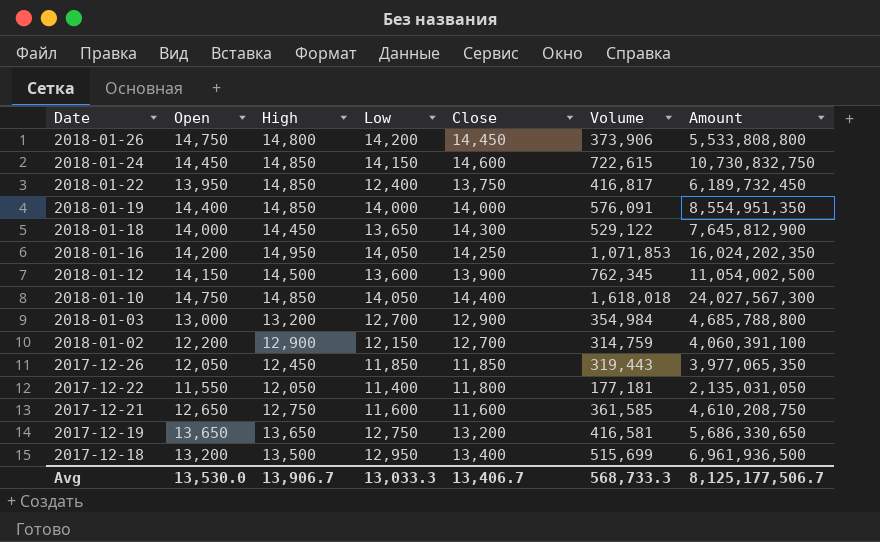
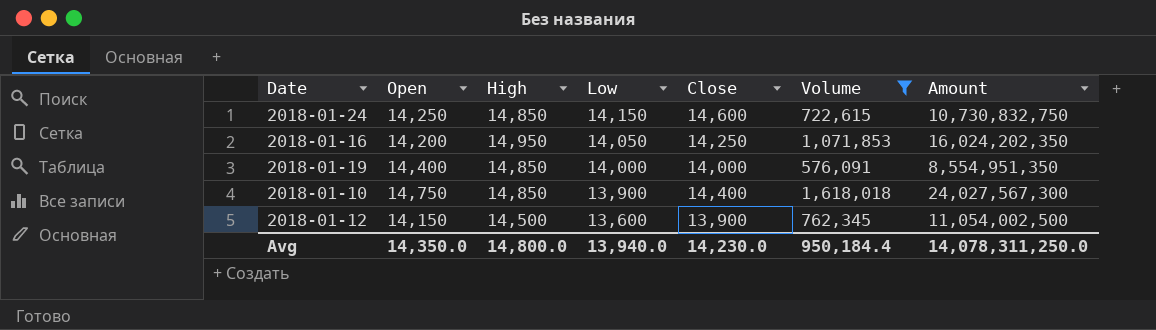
filter: none -> Volume >= 576,091
row order: Date descending -> Low descending
2018-01-24 | Open: 14,450 -> 14,250
2018-01-10 | Low: 14,050 -> 13,900
Avg | Open: 13,530.0 -> 14,350.0
Avg | High: 13,906.7 -> 14,800.0
Avg | Low: 13,033.3 -> 13,940.0
Avg | Close: 13,406.7 -> 14,230.0
Avg | Volume: 568,733.3 -> 950,184.4
Avg | Amount: 8,125,177,506.7 -> 14,078,311,250.0

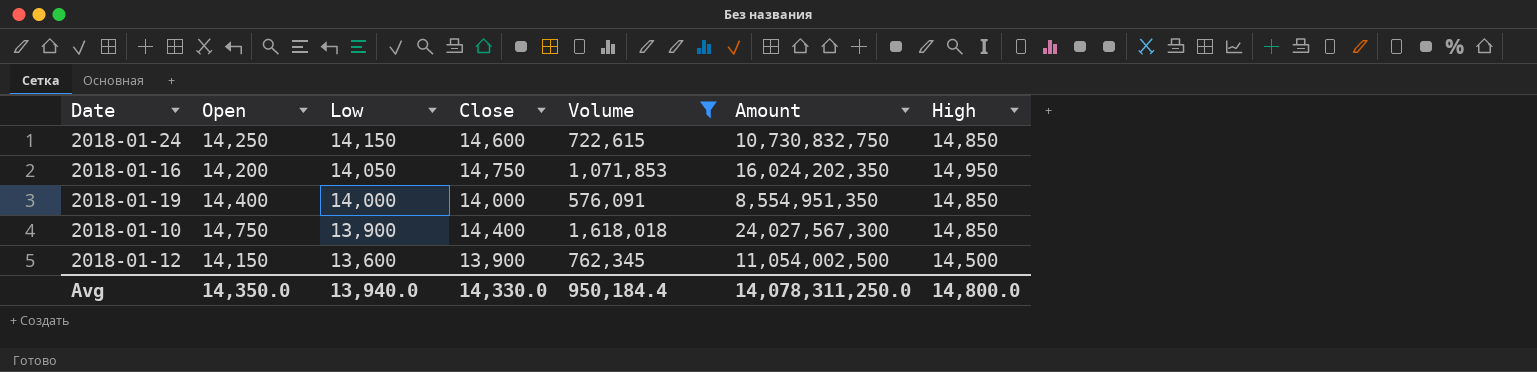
column High | position: 3 -> 7
2018-01-16 | Close: 14,250 -> 14,750
Avg | Close: 14,230.0 -> 14,330.0

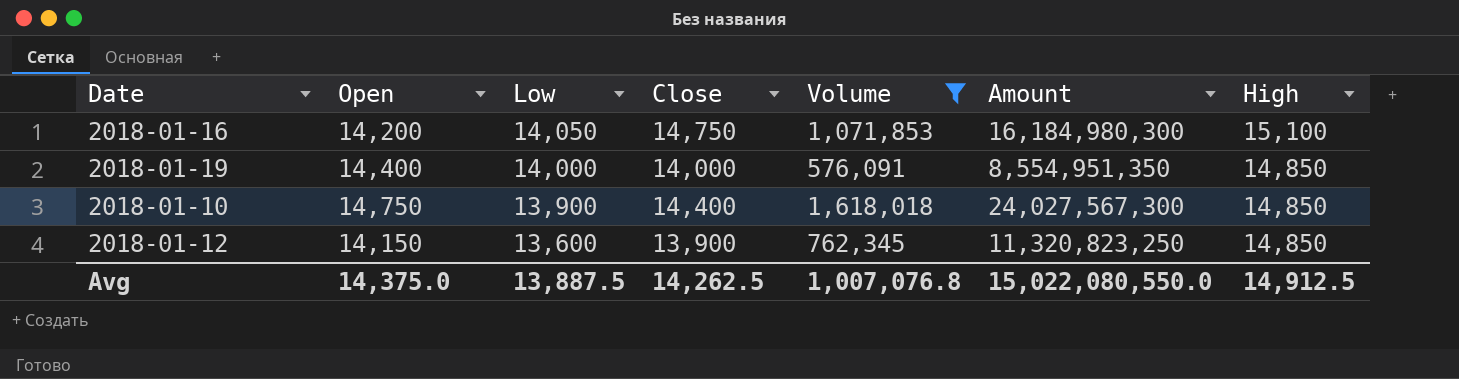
row 2018-01-24: 14,250 | 14,150 | 14,600 | 722,615 | 10,730,832,750 | 14,850 -> none
2018-01-16 | Amount: 16,024,202,350 -> 16,184,980,300
2018-01-16 | High: 14,950 -> 15,100
2018-01-12 | Amount: 11,054,002,500 -> 11,320,823,250
2018-01-12 | High: 14,500 -> 14,850
Avg | Open: 14,350.0 -> 14,375.0
Avg | Low: 13,940.0 -> 13,887.5
Avg | Close: 14,330.0 -> 14,262.5
Avg | Volume: 950,184.4 -> 1,007,076.8
Avg | Amount: 14,078,311,250.0 -> 15,022,080,550.0
Avg | High: 14,800.0 -> 14,912.5

